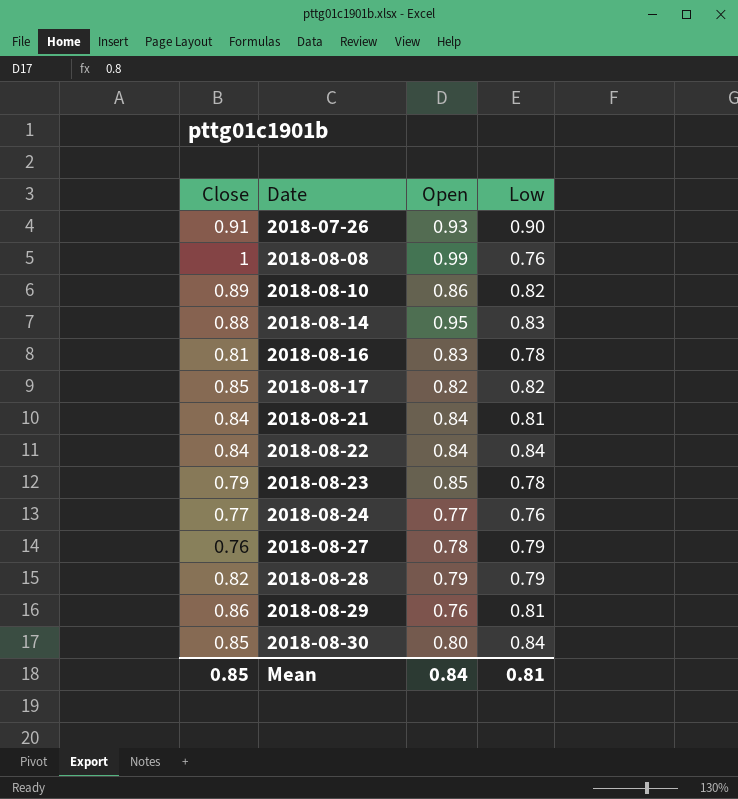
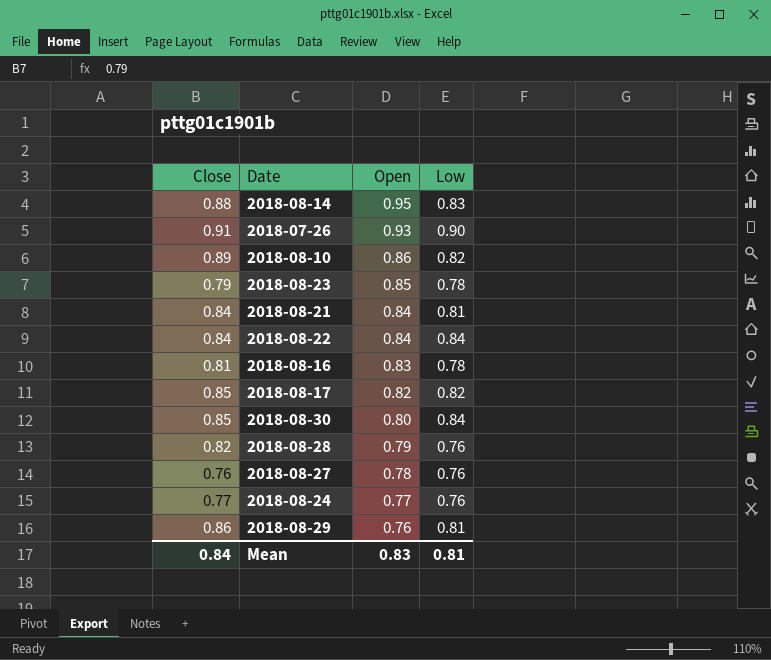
row order: Date ascending -> Open descending
row 2018-08-08: 1 | 0.99 | 0.76 -> none
2018-08-28 | Low: 0.79 -> 0.76
2018-08-27 | Low: 0.79 -> 0.76
Mean | Close: 0.85 -> 0.84
Mean | Open: 0.84 -> 0.83

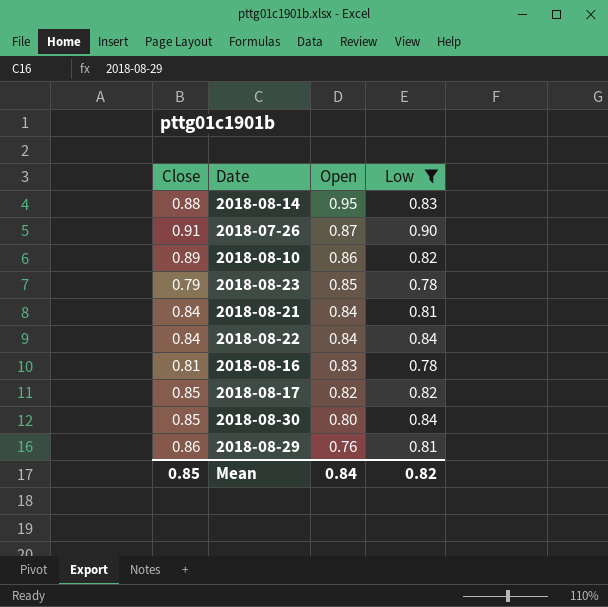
filter: none -> Low != 0.76
2018-07-26 | Open: 0.93 -> 0.87
Mean | Close: 0.84 -> 0.85
Mean | Open: 0.83 -> 0.84
Mean | Low: 0.81 -> 0.82

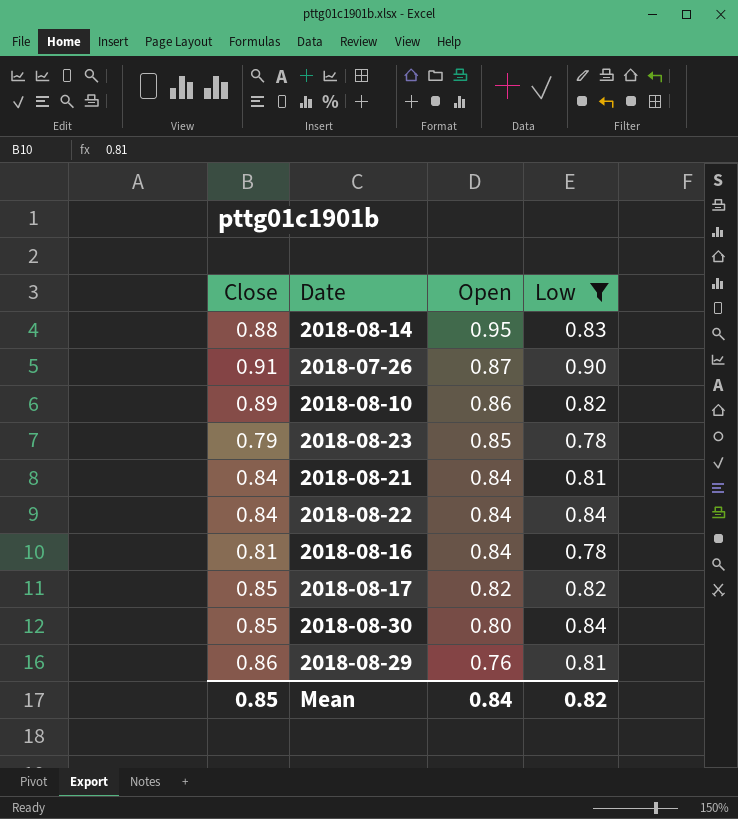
2018-08-16 | Open: 0.83 -> 0.84

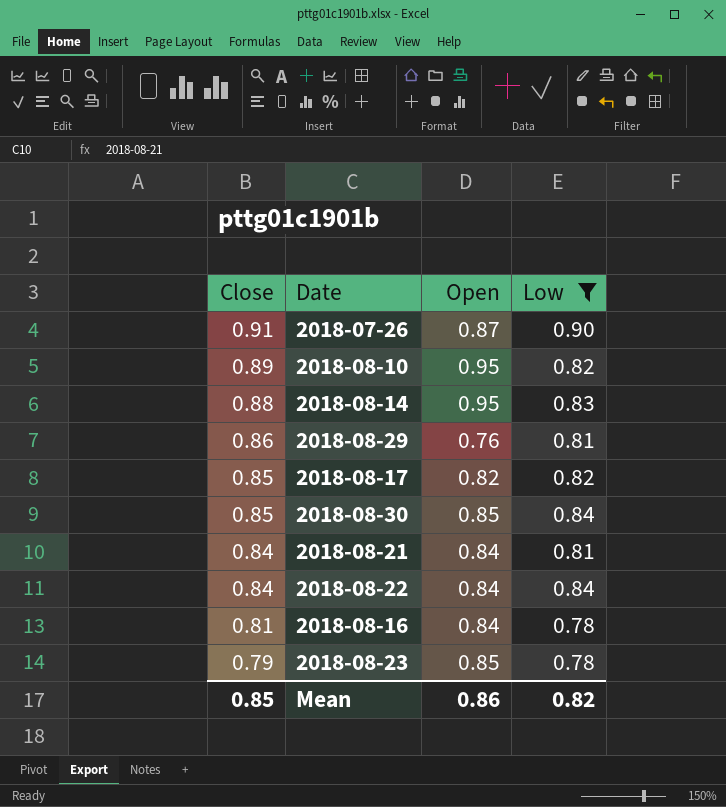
row order: Open descending -> Close descending
2018-08-10 | Open: 0.86 -> 0.95
2018-08-30 | Open: 0.80 -> 0.85
Mean | Open: 0.84 -> 0.86

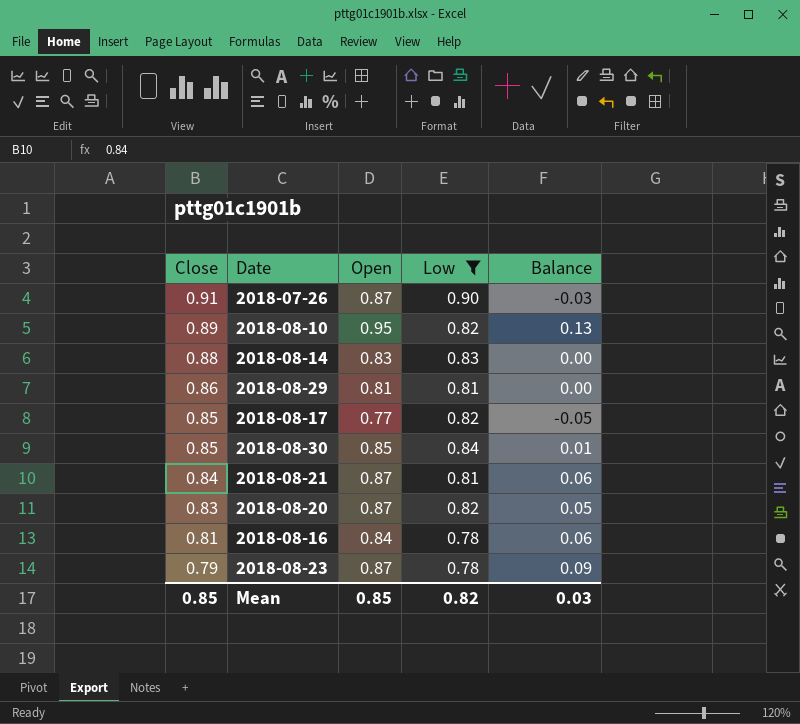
column Balance | formula: none -> [Open] - [Low]
row 2018-08-22: 0.84 | 0.84 | 0.84 -> none
2018-08-14 | Open: 0.95 -> 0.83
2018-08-29 | Open: 0.76 -> 0.81
2018-08-17 | Open: 0.82 -> 0.77
2018-08-21 | Open: 0.84 -> 0.87
row 2018-08-20: none -> 0.83 | 0.87 | 0.82 | 0.05
2018-08-23 | Open: 0.85 -> 0.87
Mean | Open: 0.86 -> 0.85

